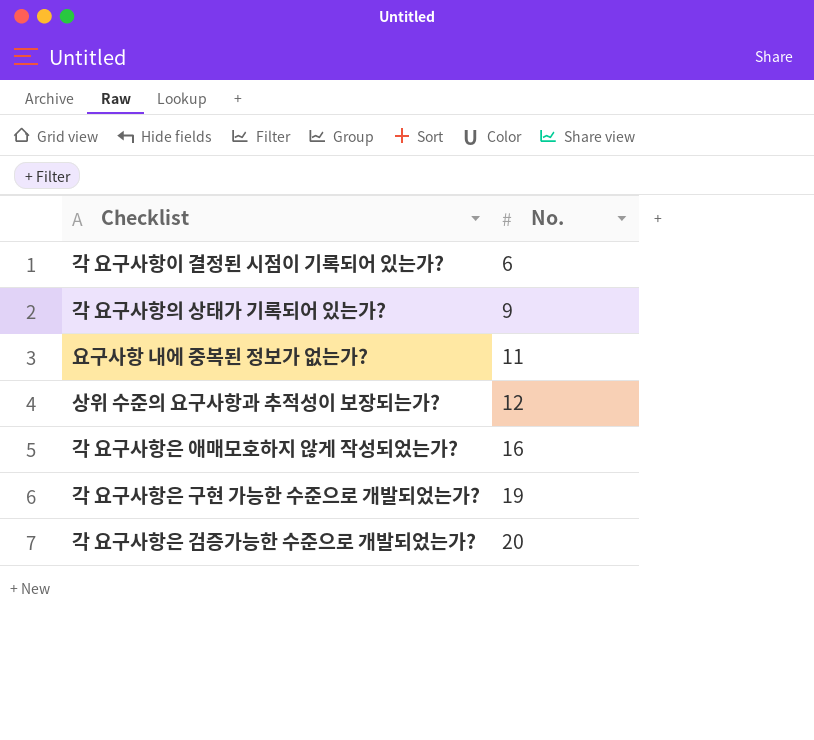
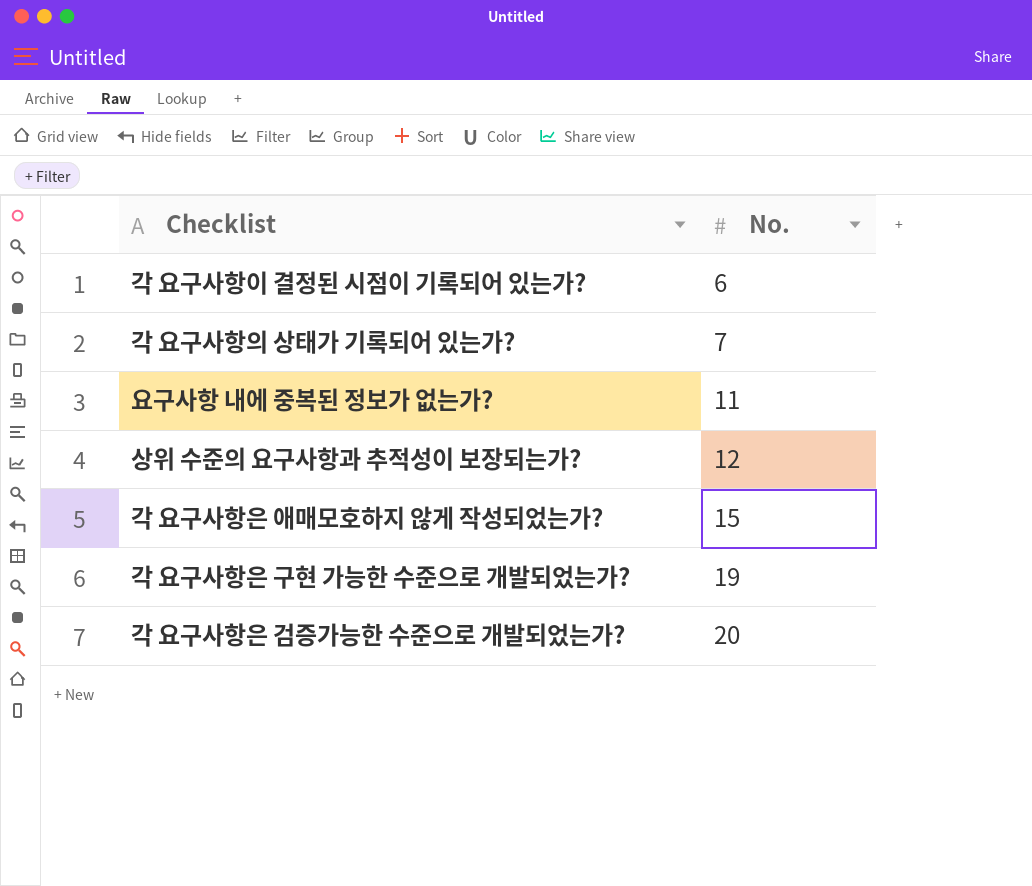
각 요구사항의 상태가 기록되어 있는가? | No.: 9 -> 7
각 요구사항은 애매모호하지 않게 작성되었는가? | No.: 16 -> 15

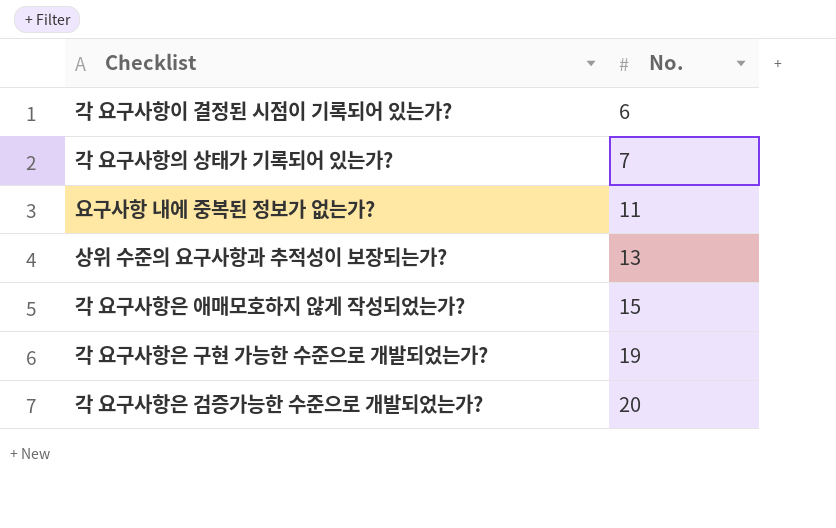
상위 수준의 요구사항과 추적성이 보장되는가? | No.: 12 -> 13

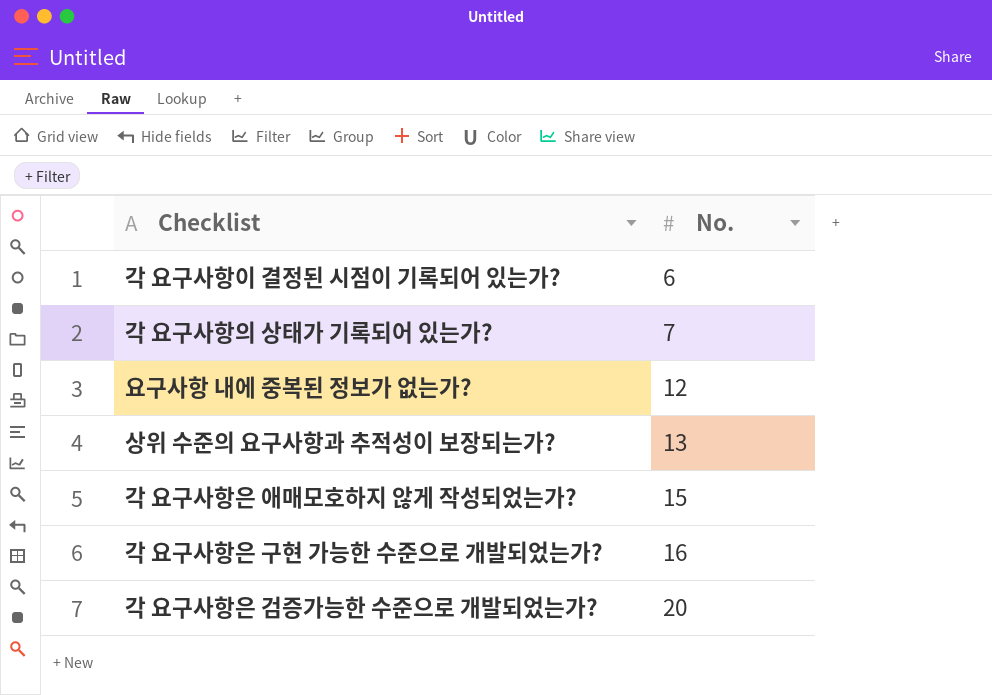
요구사항 내에 중복된 정보가 없는가? | No.: 11 -> 12
각 요구사항은 구현 가능한 수준으로 개발되었는가? | No.: 19 -> 16

